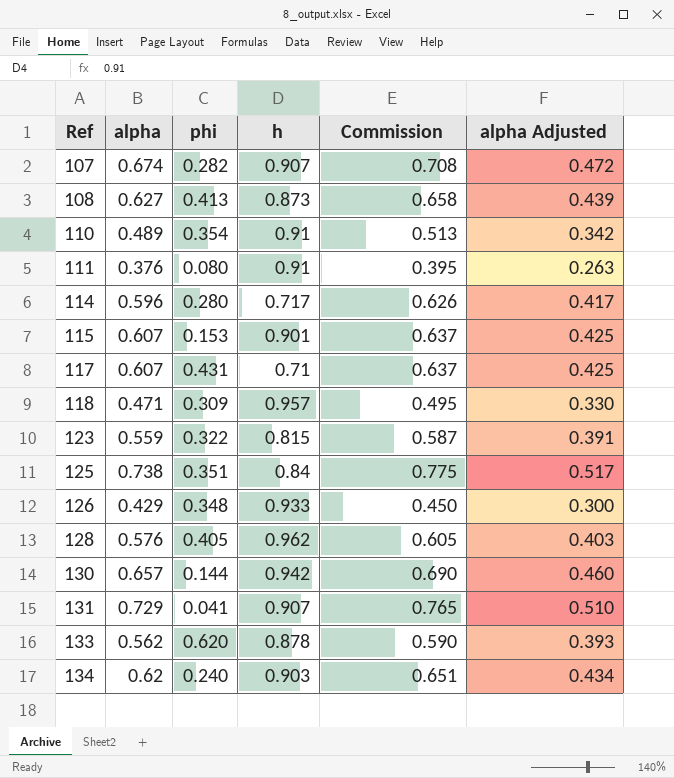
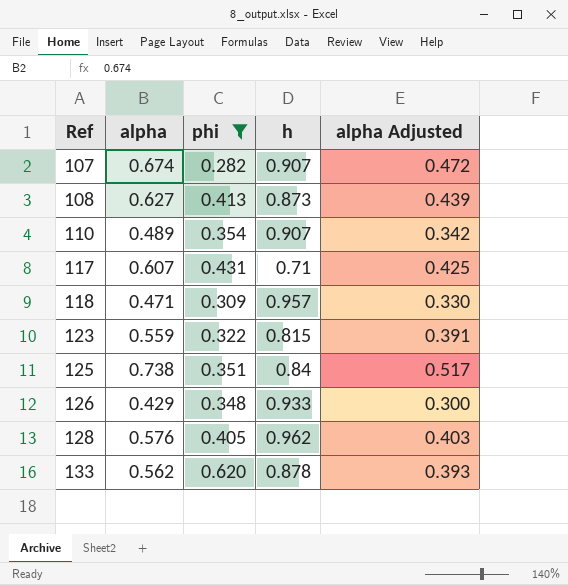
filter: none -> phi >= 0.282
column Commission | formula: [alpha] * 1.05 -> none
110 | h: 0.91 -> 0.907

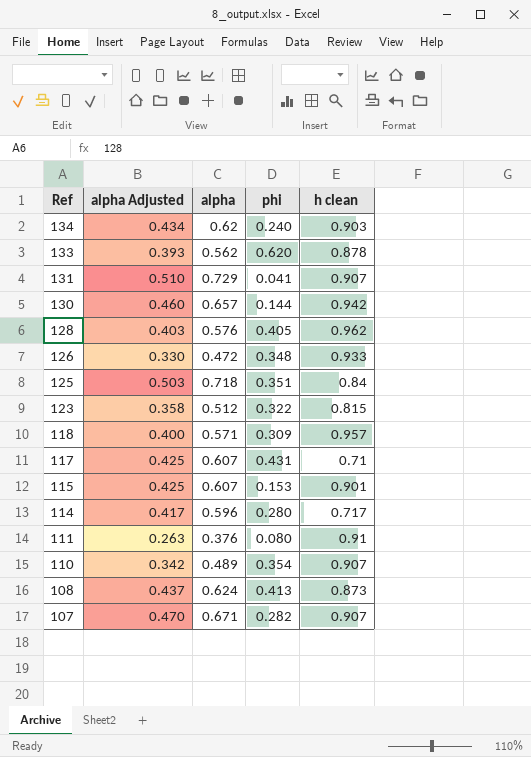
filter: phi >= 0.282 -> none
row order: Ref ascending -> Ref descending
column alpha Adjusted | position: 5 -> 2
column name: h -> h clean
126 | alpha Adjusted: 0.300 -> 0.330
126 | alpha: 0.429 -> 0.472
125 | alpha Adjusted: 0.517 -> 0.503
125 | alpha: 0.738 -> 0.718
123 | alpha Adjusted: 0.391 -> 0.358
123 | alpha: 0.559 -> 0.512
118 | alpha Adjusted: 0.330 -> 0.400
118 | alpha: 0.471 -> 0.571
108 | alpha Adjusted: 0.439 -> 0.437
108 | alpha: 0.627 -> 0.624
107 | alpha Adjusted: 0.472 -> 0.470
107 | alpha: 0.674 -> 0.671

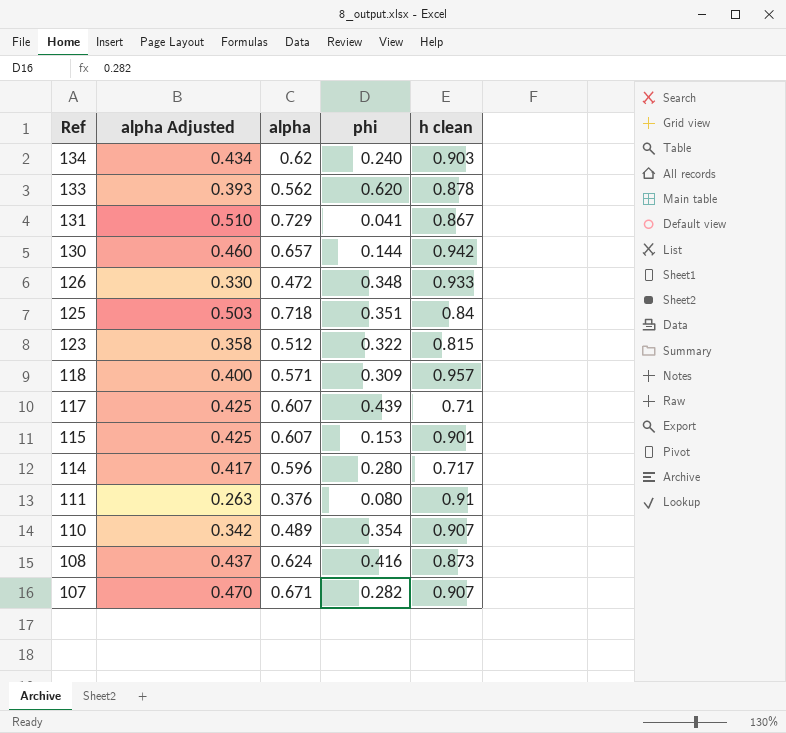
row 128: 0.403 | 0.576 | 0.405 | 0.962 -> none
131 | h clean: 0.907 -> 0.867
117 | phi: 0.431 -> 0.439
108 | phi: 0.413 -> 0.416

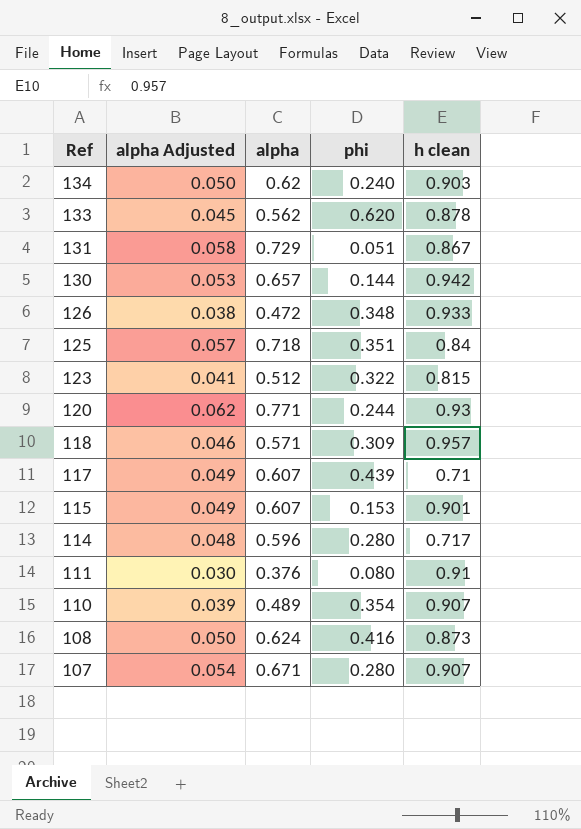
column alpha Adjusted | formula: [alpha] * 0.7 -> [alpha] * 0.08
131 | phi: 0.041 -> 0.051
row 120: none -> 0.062 | 0.771 | 0.244 | 0.93
107 | phi: 0.282 -> 0.280

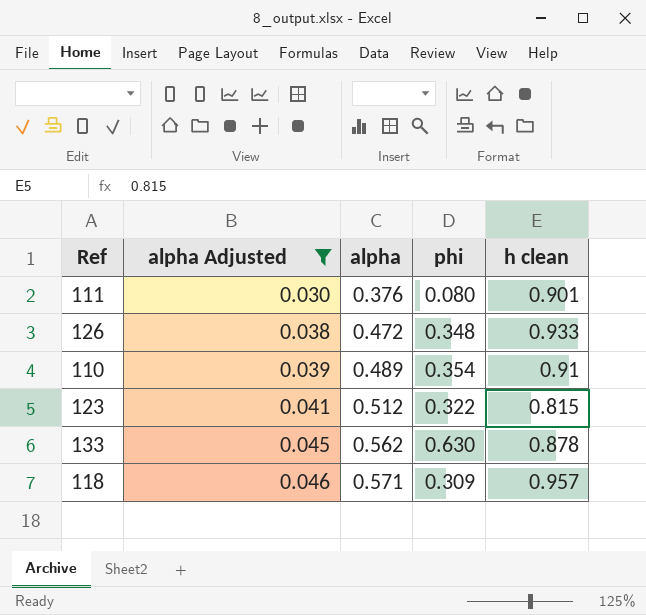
filter: none -> alpha Adjusted <= 0.046
row order: Ref descending -> alpha Adjusted ascending
111 | h clean: 0.91 -> 0.901
110 | h clean: 0.907 -> 0.91
133 | phi: 0.620 -> 0.630

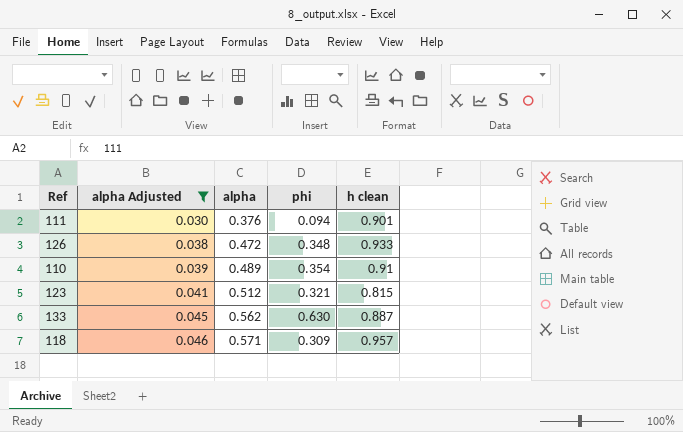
111 | phi: 0.080 -> 0.094
123 | phi: 0.322 -> 0.321
133 | h clean: 0.878 -> 0.887

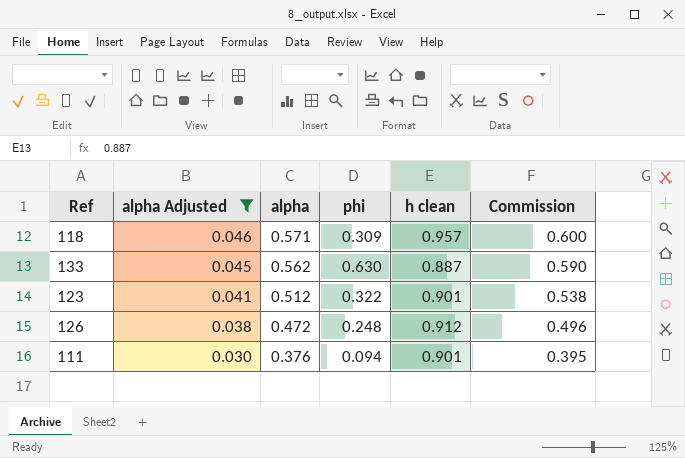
row order: alpha Adjusted ascending -> alpha Adjusted descending
column Commission | formula: none -> [alpha] * 1.05
row 110: 0.039 | 0.489 | 0.354 | 0.91 -> none
123 | phi: 0.321 -> 0.322
123 | h clean: 0.815 -> 0.901
126 | phi: 0.348 -> 0.248
126 | h clean: 0.933 -> 0.912

